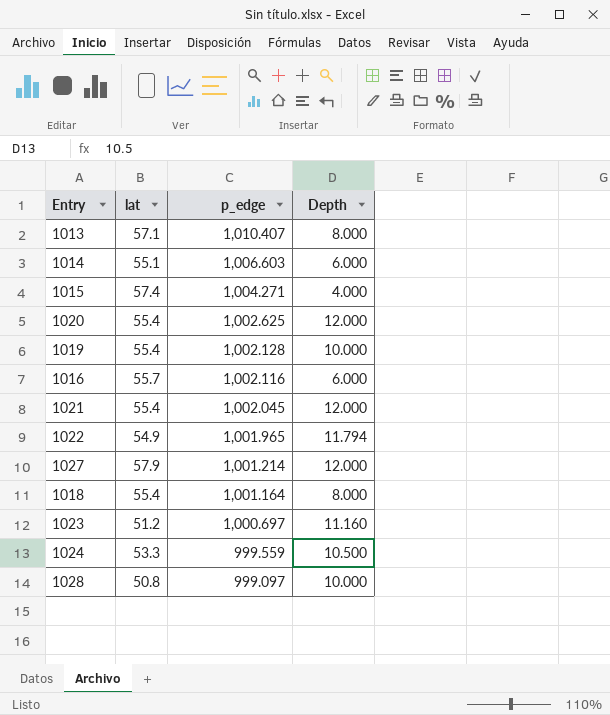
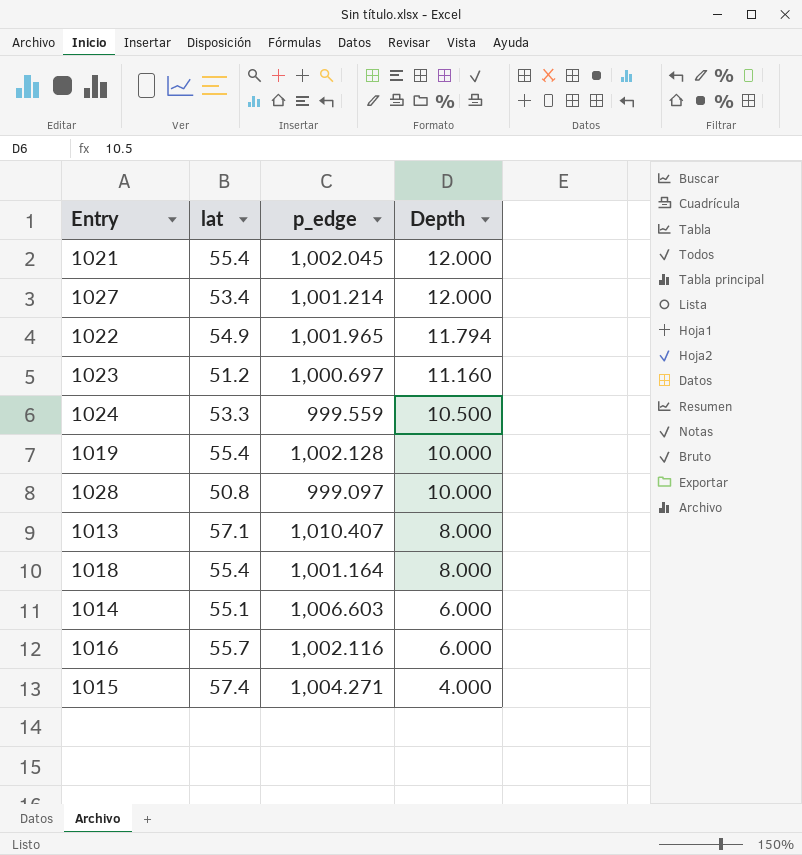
row order: p_edge descending -> Depth descending
row 1020: 55.4 | 1,002.625 | 12.000 -> none
1027 | lat: 57.9 -> 53.4

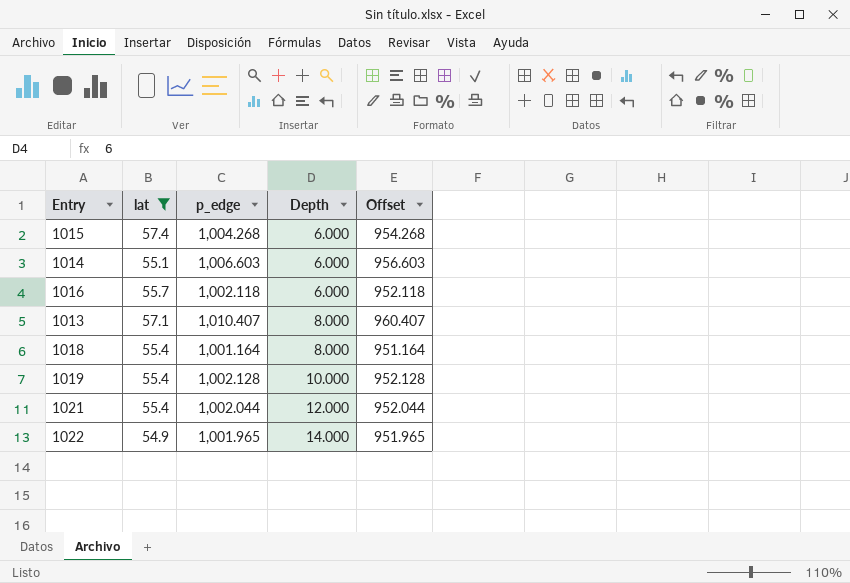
filter: none -> lat >= 54.9
row order: Depth descending -> Depth ascending
column Offset | formula: none -> [p_edge] - 50
1015 | p_edge: 1,004.271 -> 1,004.268
1015 | Depth: 4.000 -> 6.000
1016 | p_edge: 1,002.116 -> 1,002.118
1021 | p_edge: 1,002.045 -> 1,002.044
1022 | Depth: 11.794 -> 14.000

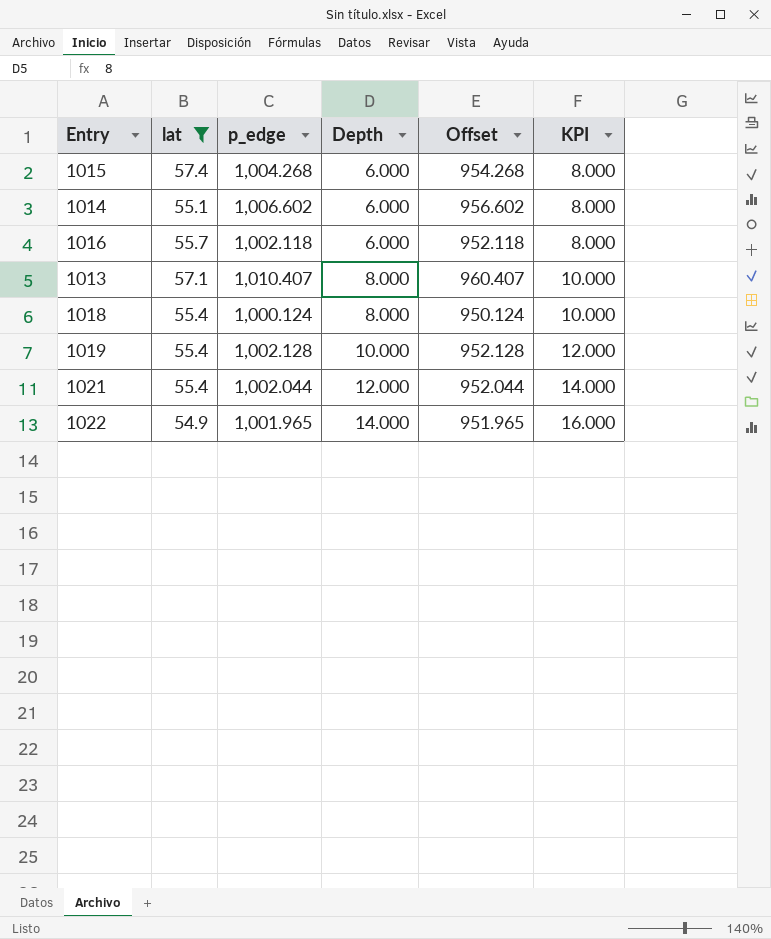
column KPI | formula: none -> [Depth] + 2
1014 | p_edge: 1,006.603 -> 1,006.602
1014 | Offset: 956.603 -> 956.602
1018 | p_edge: 1,001.164 -> 1,000.124
1018 | Offset: 951.164 -> 950.124

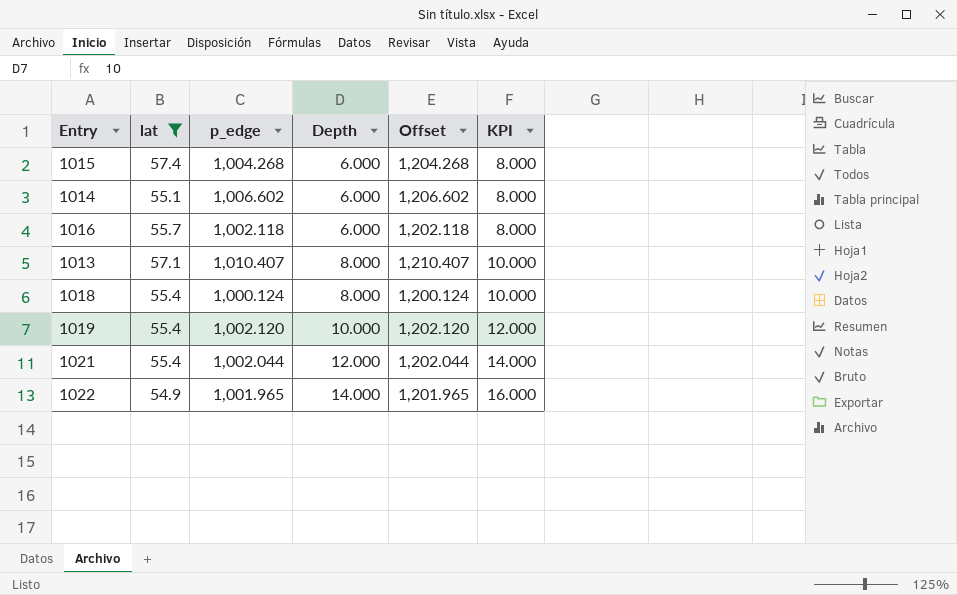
column Offset | formula: [p_edge] - 50 -> [p_edge] + 200
1019 | p_edge: 1,002.128 -> 1,002.120

